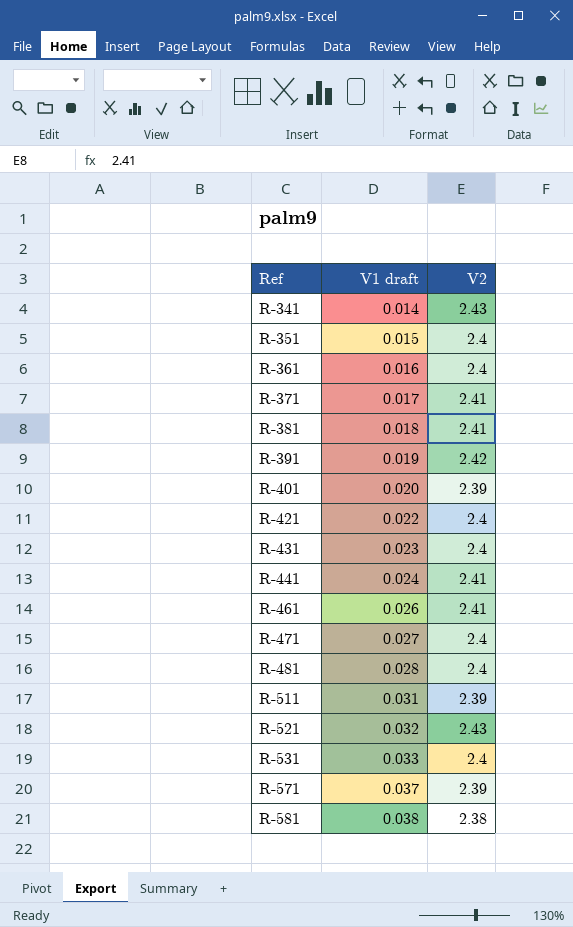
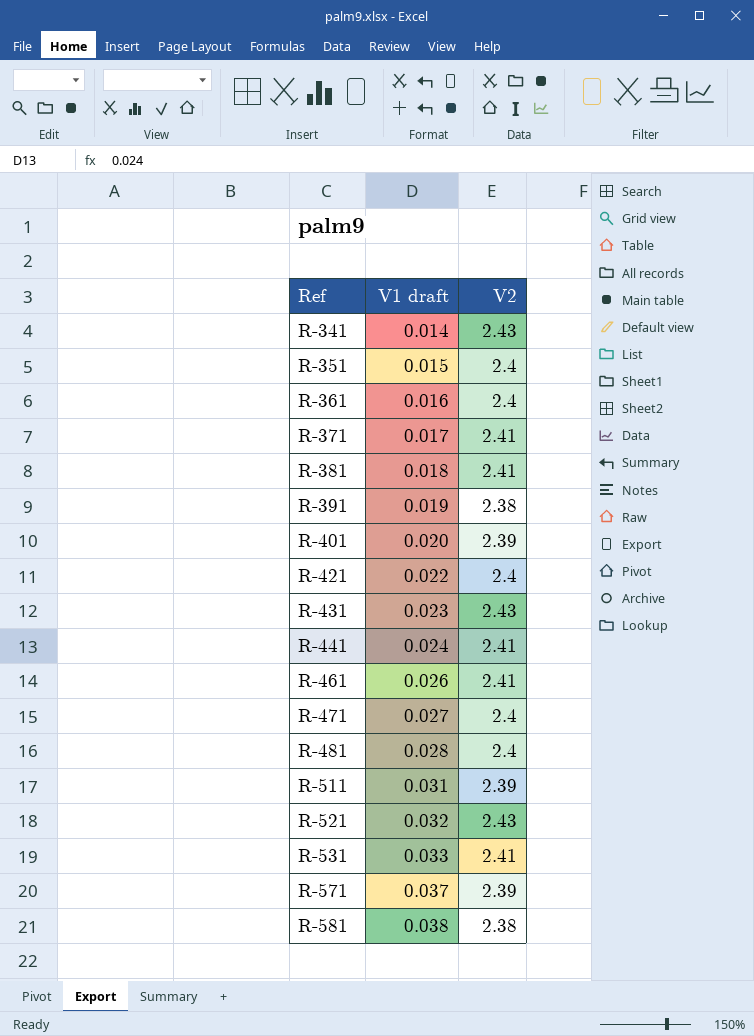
R-391 | V2: 2.42 -> 2.38
R-431 | V2: 2.4 -> 2.43
R-531 | V2: 2.4 -> 2.41

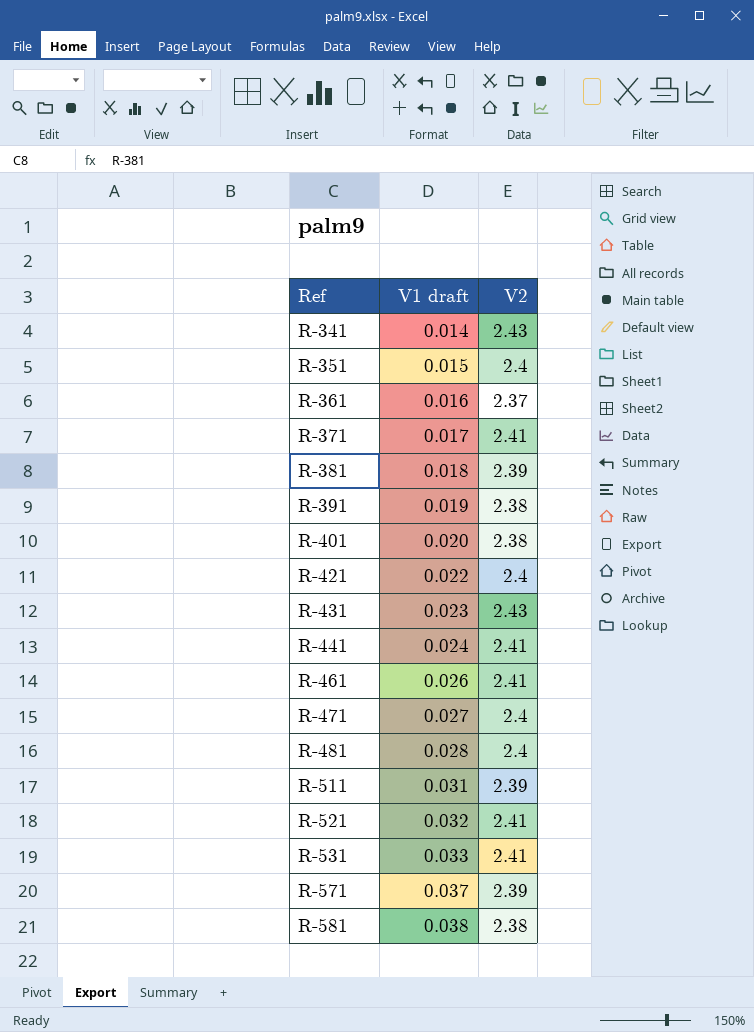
R-361 | V2: 2.4 -> 2.37
R-381 | V2: 2.41 -> 2.39
R-401 | V2: 2.39 -> 2.38
R-521 | V2: 2.43 -> 2.41

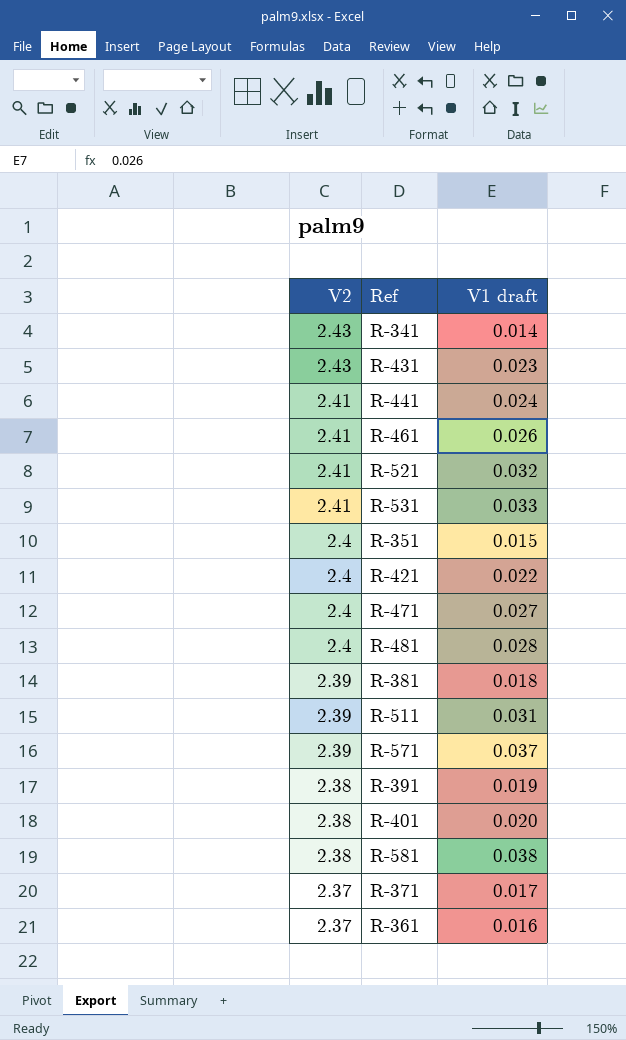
row order: Ref ascending -> V2 descending
column V2 | position: 3 -> 1
R-371 | V2: 2.41 -> 2.37

